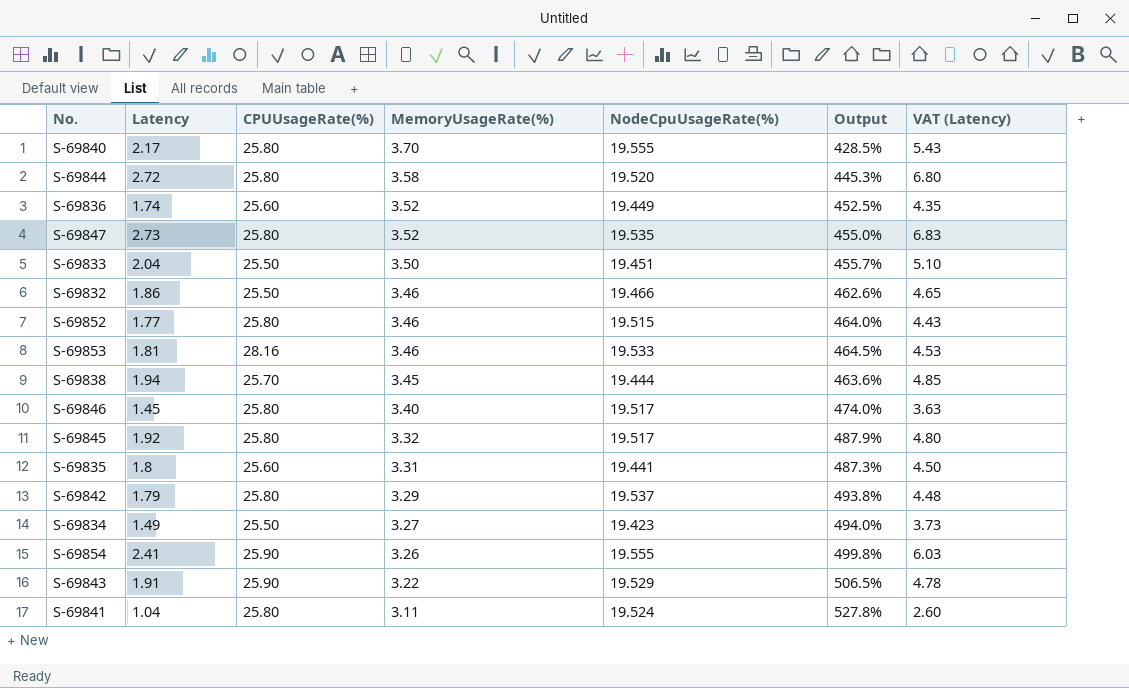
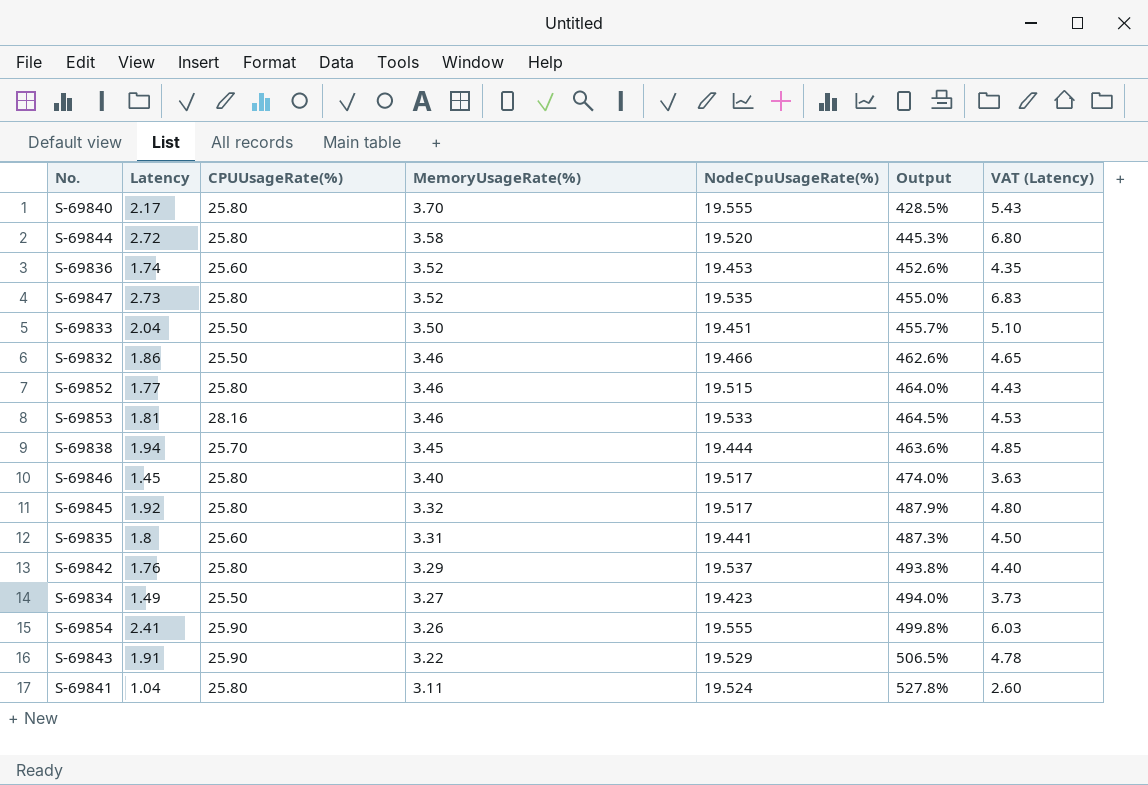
S-69836 | NodeCpuUsageRate(%): 19.449 -> 19.453
S-69836 | Output: 452.5% -> 452.6%
S-69842 | Latency: 1.79 -> 1.76
S-69842 | VAT (Latency): 4.48 -> 4.40

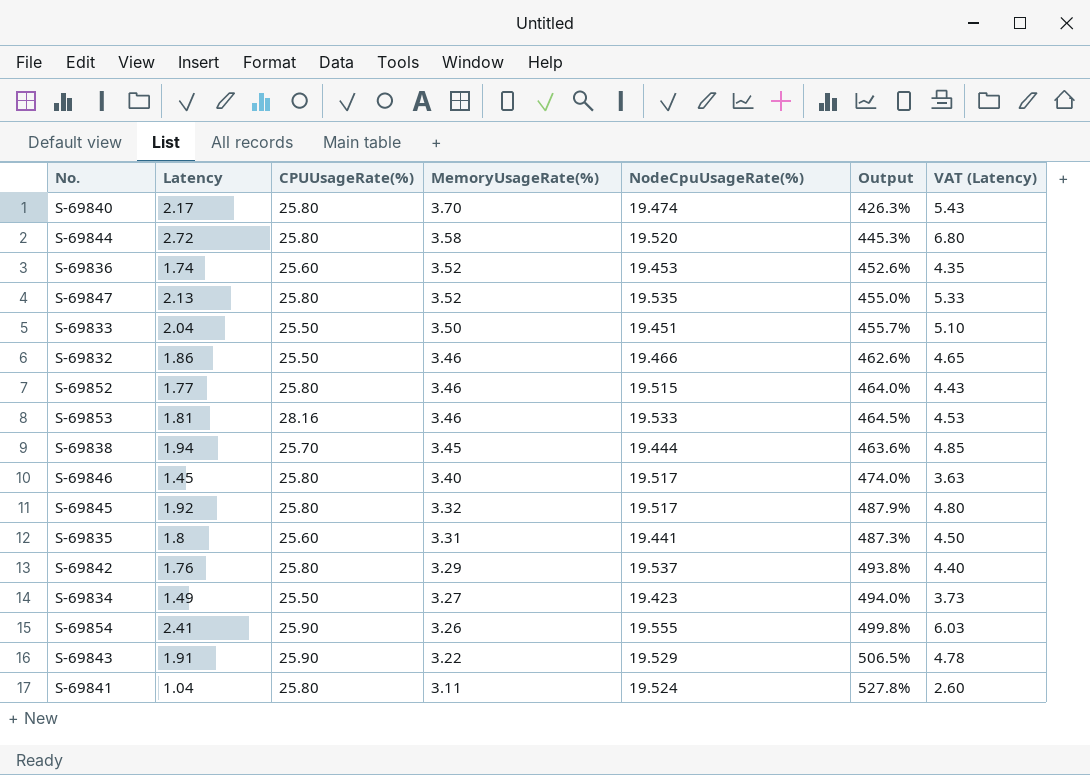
S-69840 | NodeCpuUsageRate(%): 19.555 -> 19.474
S-69840 | Output: 428.5% -> 426.3%
S-69847 | Latency: 2.73 -> 2.13
S-69847 | VAT (Latency): 6.83 -> 5.33

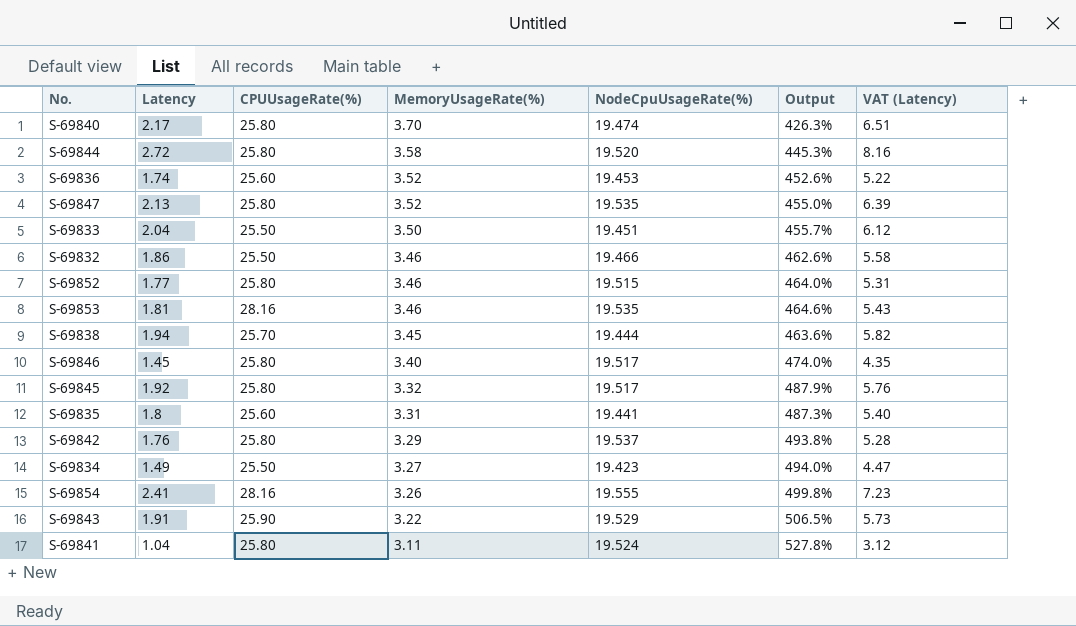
column VAT (Latency) | formula: [Latency] * 2.5 -> [Latency] * 3
S-69853 | NodeCpuUsageRate(%): 19.533 -> 19.535
S-69853 | Output: 464.5% -> 464.6%
S-69854 | CPUUsageRate(%): 25.90 -> 28.16

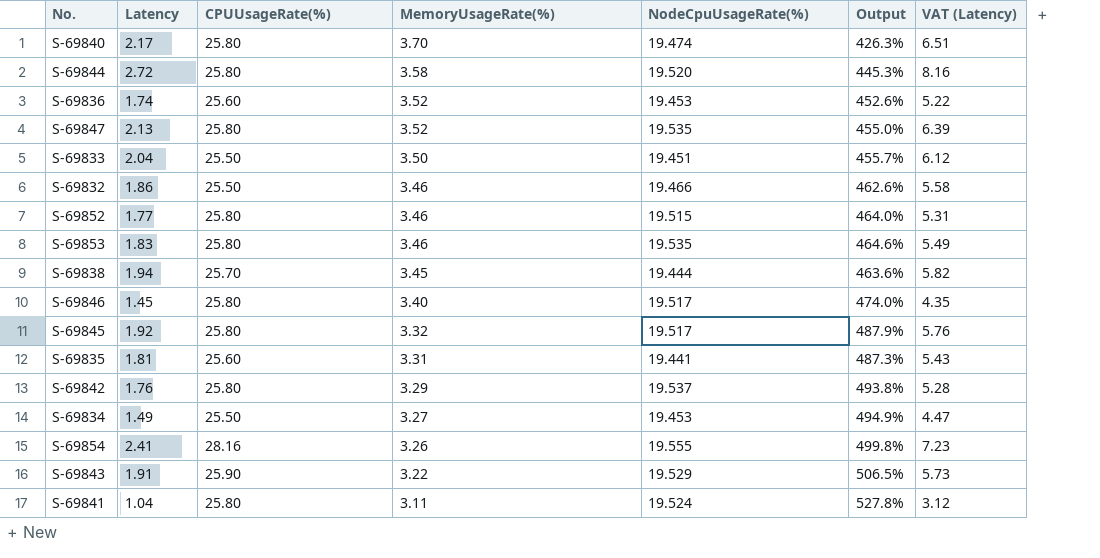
S-69853 | Latency: 1.81 -> 1.83
S-69853 | CPUUsageRate(%): 28.16 -> 25.80
S-69853 | VAT (Latency): 5.43 -> 5.49
S-69835 | Latency: 1.8 -> 1.81
S-69835 | VAT (Latency): 5.40 -> 5.43
S-69834 | NodeCpuUsageRate(%): 19.423 -> 19.453
S-69834 | Output: 494.0% -> 494.9%

